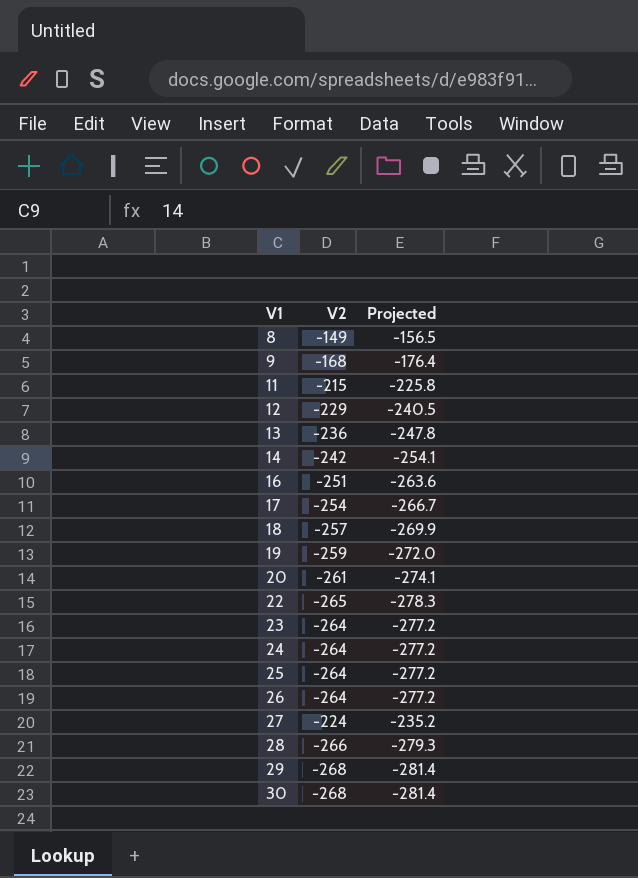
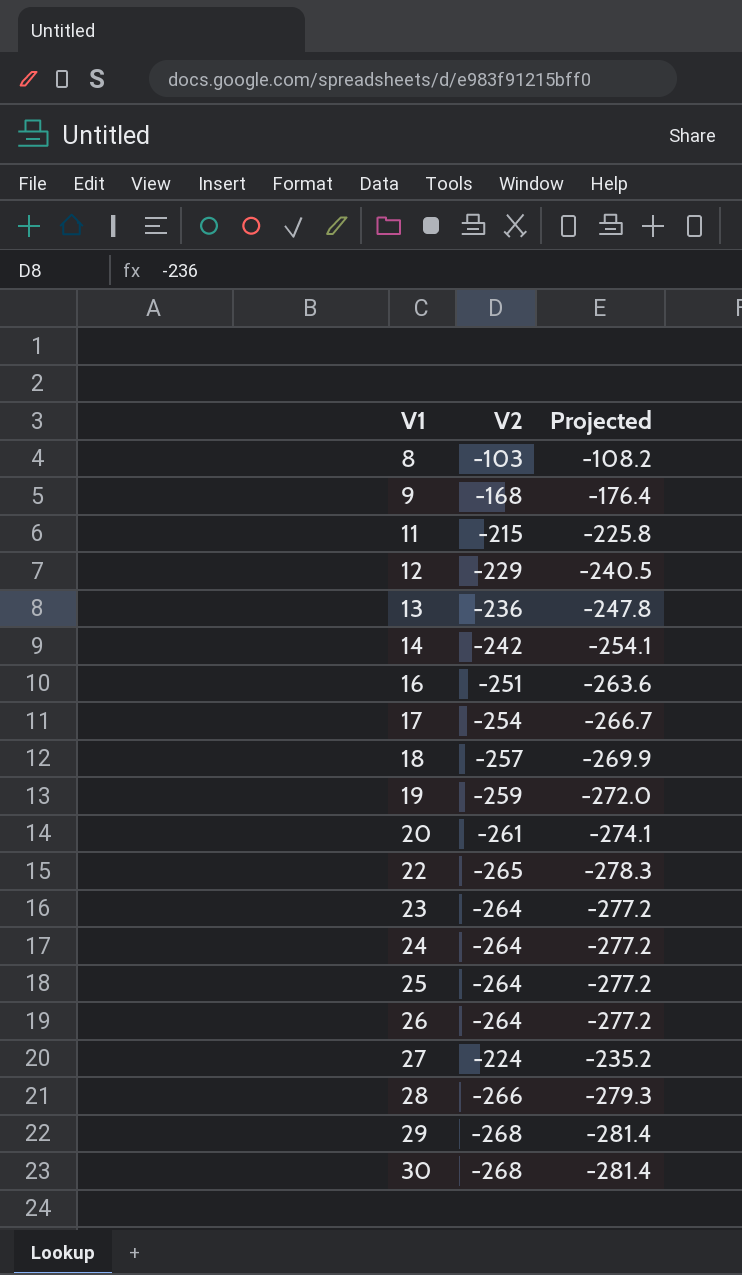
8 | V2: -149 -> -103
8 | Projected: -156.5 -> -108.2

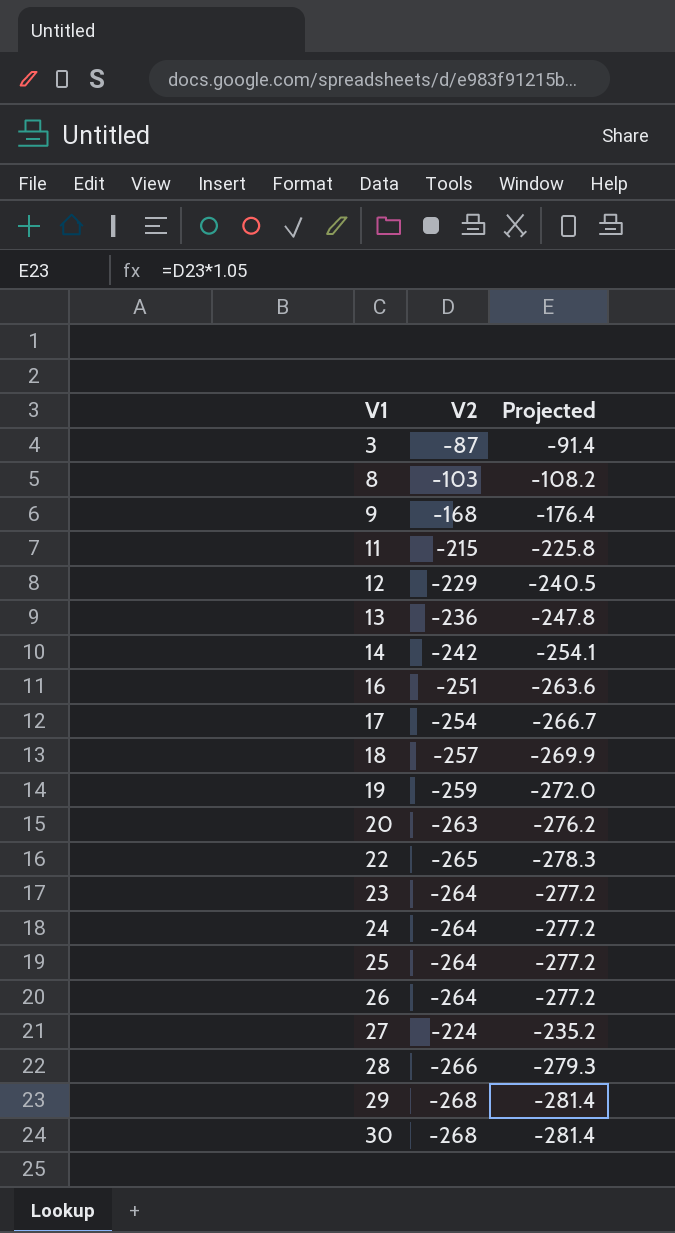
row 3: none -> -87 | -91.4
20 | V2: -261 -> -263
20 | Projected: -274.1 -> -276.2

